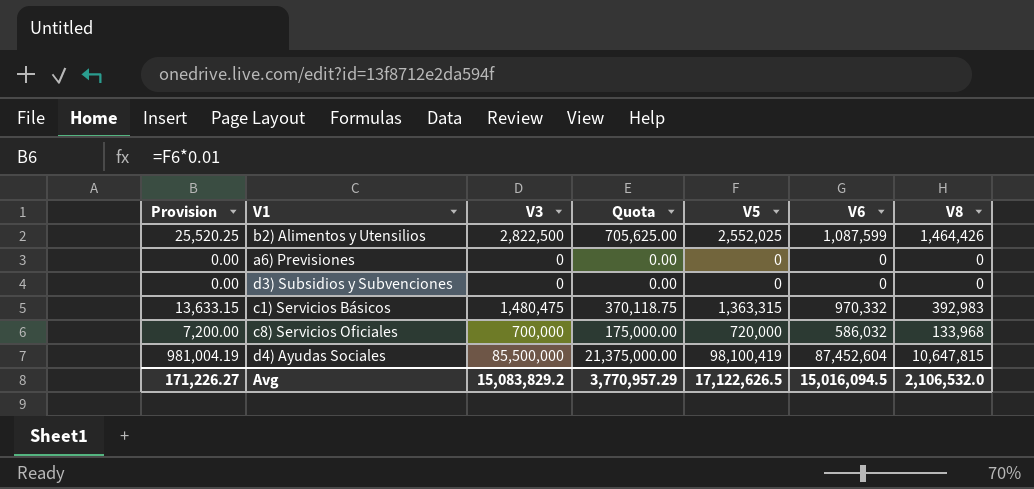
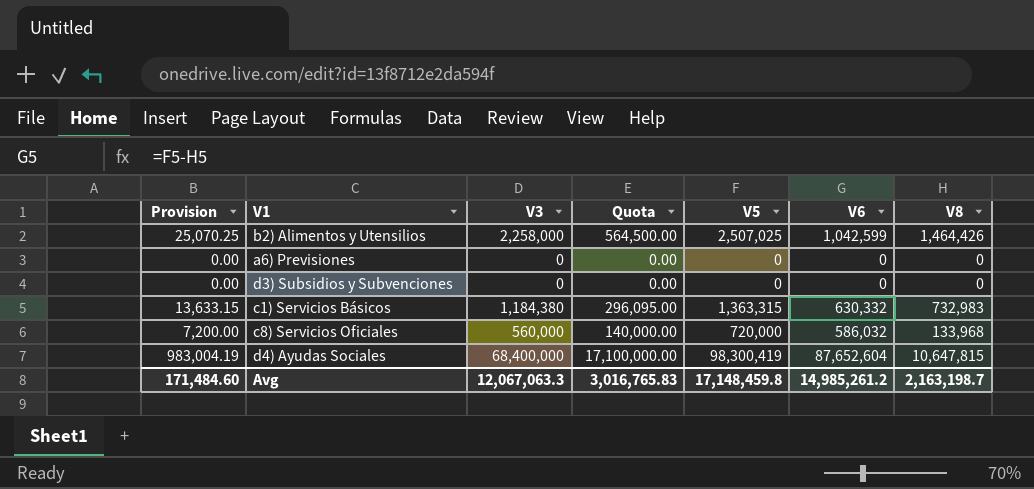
b2) Alimentos y Utensilios | Provision: 25,520.25 -> 25,070.25
b2) Alimentos y Utensilios | V3: 2,822,500 -> 2,258,000
b2) Alimentos y Utensilios | Quota: 705,625.00 -> 564,500.00
b2) Alimentos y Utensilios | V5: 2,552,025 -> 2,507,025
b2) Alimentos y Utensilios | V6: 1,087,599 -> 1,042,599
c1) Servicios Básicos | V3: 1,480,475 -> 1,184,380
c1) Servicios Básicos | Quota: 370,118.75 -> 296,095.00
c1) Servicios Básicos | V6: 970,332 -> 630,332
c1) Servicios Básicos | V8: 392,983 -> 732,983
c8) Servicios Oficiales | V3: 700,000 -> 560,000
c8) Servicios Oficiales | Quota: 175,000.00 -> 140,000.00
d4) Ayudas Sociales | Provision: 981,004.19 -> 983,004.19
d4) Ayudas Sociales | V3: 85,500,000 -> 68,400,000
d4) Ayudas Sociales | Quota: 21,375,000.00 -> 17,100,000.00
d4) Ayudas Sociales | V5: 98,100,419 -> 98,300,419
d4) Ayudas Sociales | V6: 87,452,604 -> 87,652,604
Avg | Provision: 171,226.27 -> 171,484.60
Avg | V3: 15,083,829.2 -> 12,067,063.3
Avg | Quota: 3,770,957.29 -> 3,016,765.83
Avg | V5: 17,122,626.5 -> 17,148,459.8
Avg | V6: 15,016,094.5 -> 14,985,261.2
Avg | V8: 2,106,532.0 -> 2,163,198.7

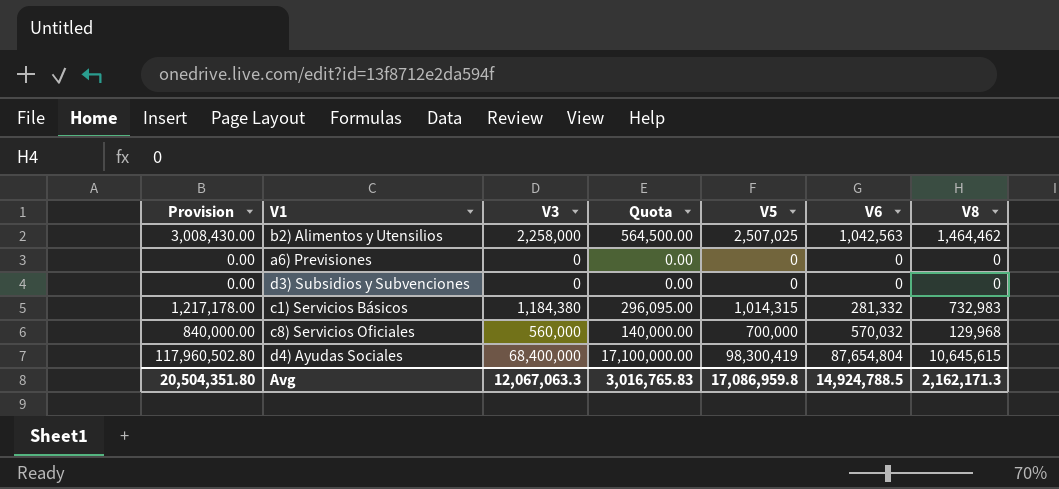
column Provision | formula: [V5] * 0.01 -> [V5] * 1.2
b2) Alimentos y Utensilios | V6: 1,042,599 -> 1,042,563
b2) Alimentos y Utensilios | V8: 1,464,426 -> 1,464,462
c1) Servicios Básicos | V5: 1,363,315 -> 1,014,315
c1) Servicios Básicos | V6: 630,332 -> 281,332
c8) Servicios Oficiales | V5: 720,000 -> 700,000
c8) Servicios Oficiales | V6: 586,032 -> 570,032
c8) Servicios Oficiales | V8: 133,968 -> 129,968
d4) Ayudas Sociales | V6: 87,652,604 -> 87,654,804
d4) Ayudas Sociales | V8: 10,647,815 -> 10,645,615
Avg | Provision: 171,484.60 -> 20,504,351.80
Avg | V5: 17,148,459.8 -> 17,086,959.8
Avg | V6: 14,985,261.2 -> 14,924,788.5
Avg | V8: 2,163,198.7 -> 2,162,171.3

